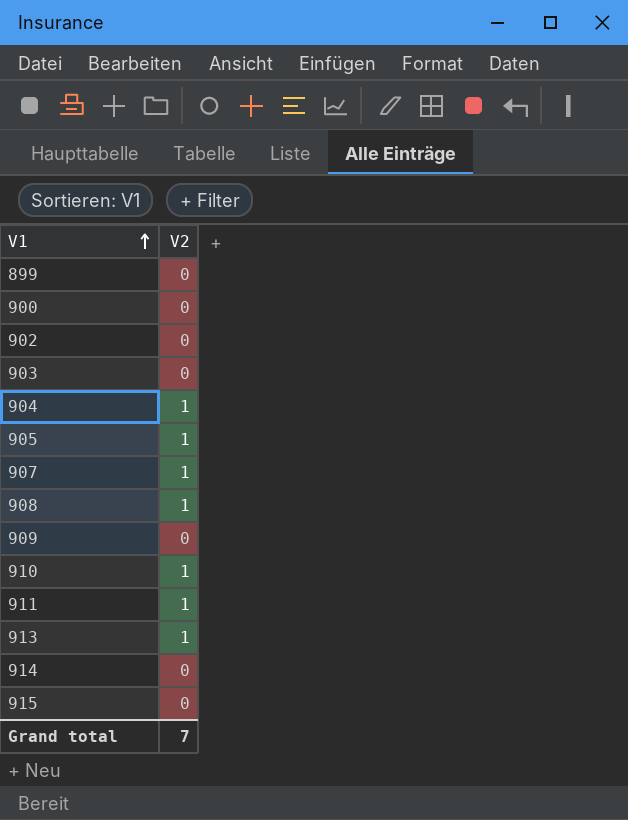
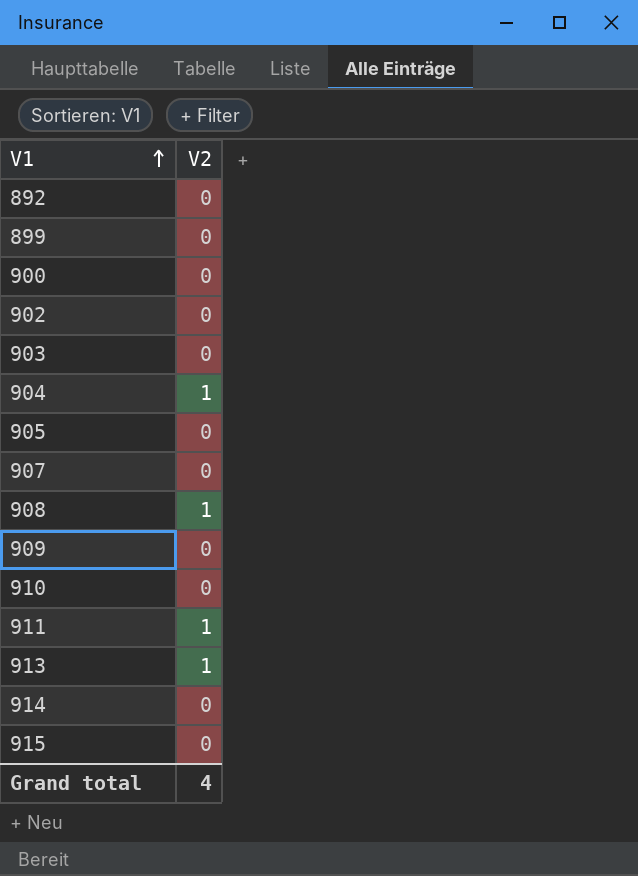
row 892: none -> 0
905 | V2: 1 -> 0
907 | V2: 1 -> 0
910 | V2: 1 -> 0
Grand total | V2: 7 -> 4

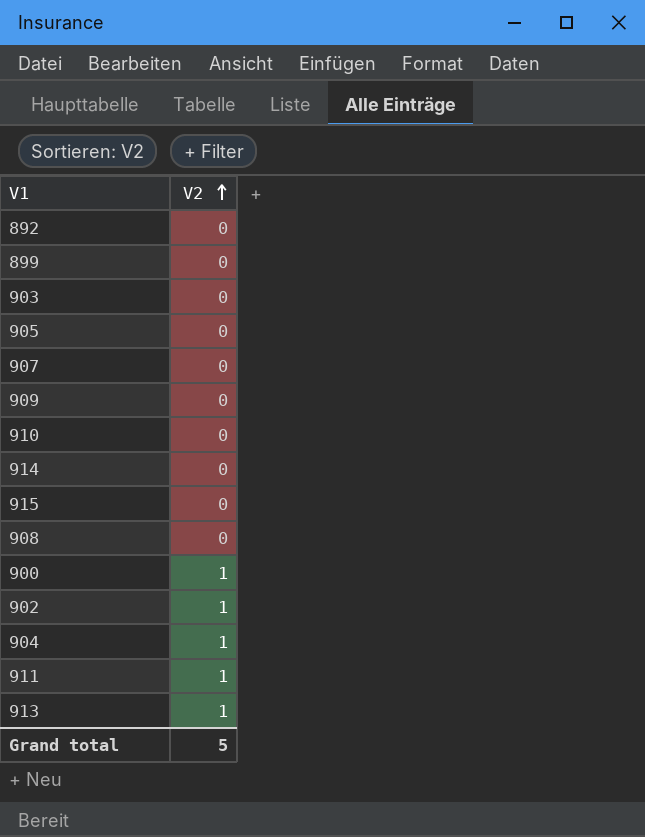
row order: V1 ascending -> V2 ascending
908 | V2: 1 -> 0
900 | V2: 0 -> 1
902 | V2: 0 -> 1
Grand total | V2: 4 -> 5

